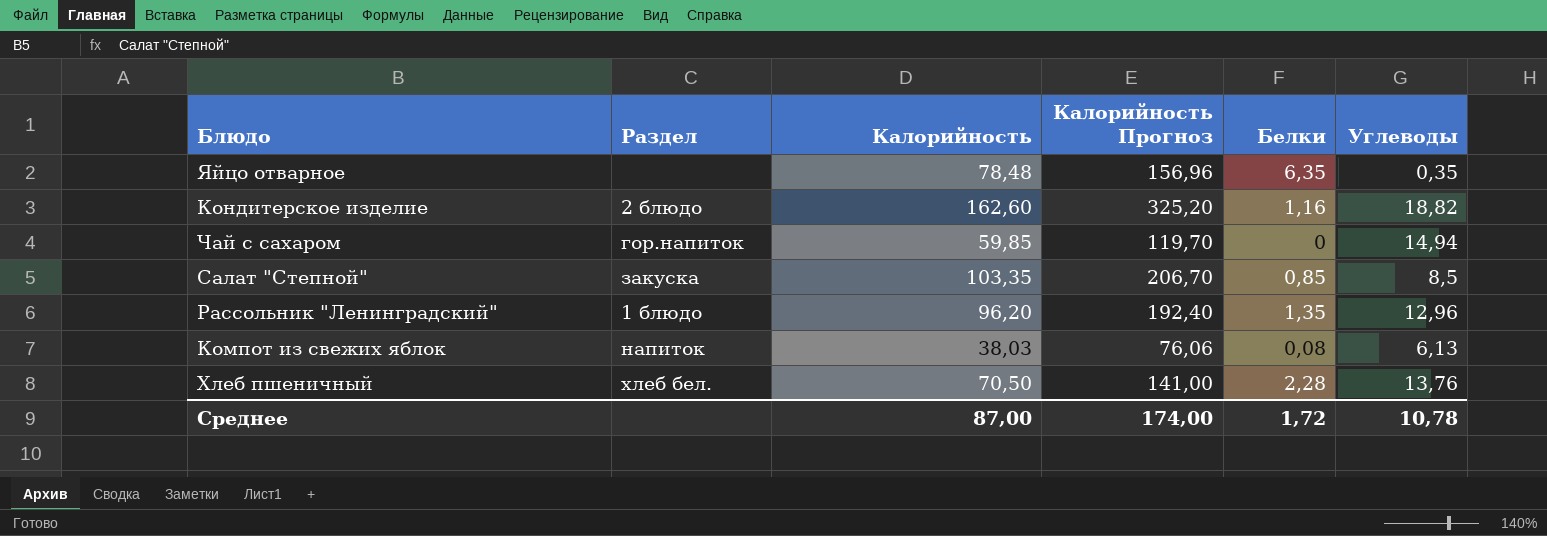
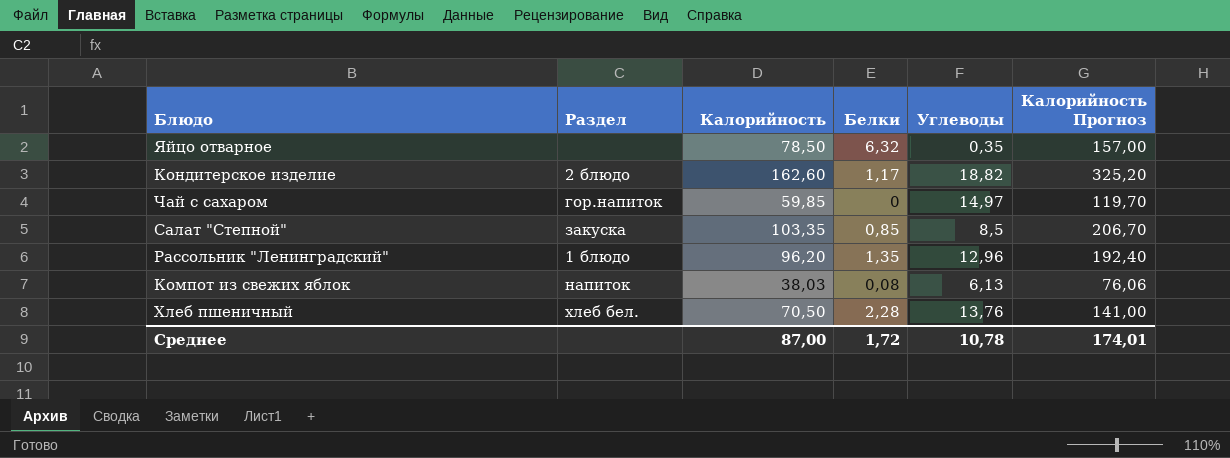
column Калорийность Прогноз | position: 4 -> 6
Яйцо отварное | Калорийность: 78,48 -> 78,50
Яйцо отварное | Белки: 6,35 -> 6,32
Яйцо отварное | Калорийность Прогноз: 156,96 -> 157,00
Кондитерское изделие | Белки: 1,16 -> 1,17
Чай с сахаром | Углеводы: 14,94 -> 14,97
Среднее | Калорийность Прогноз: 174,00 -> 174,01

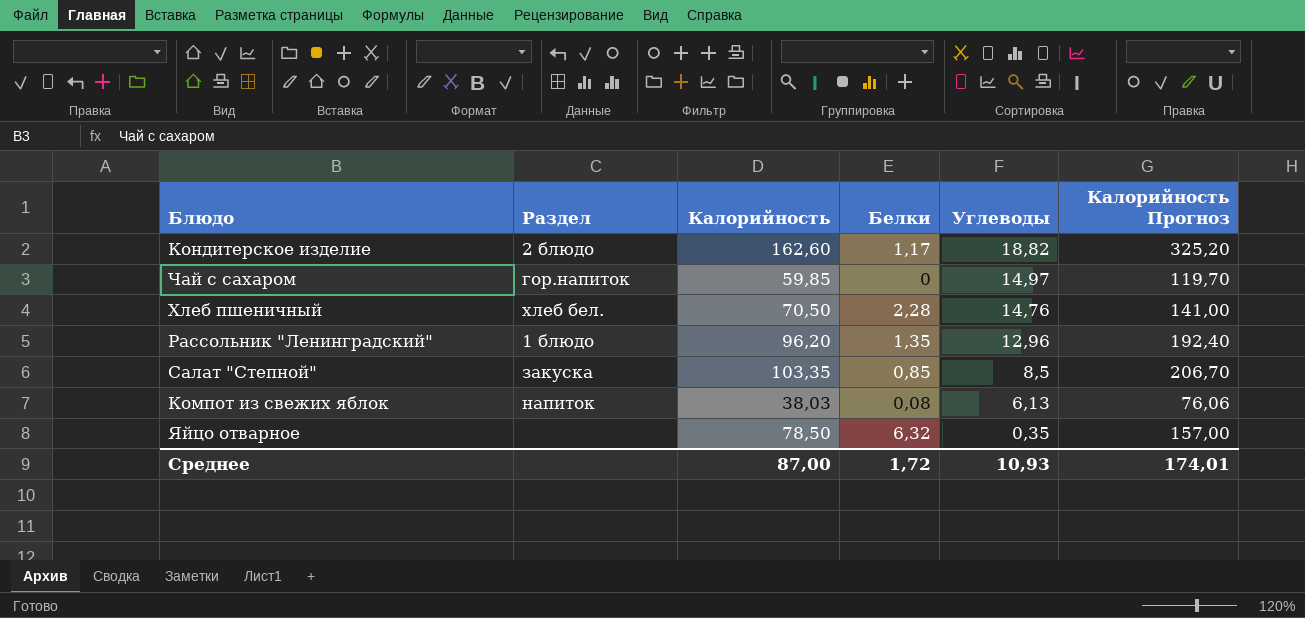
row order: none -> Углеводы descending
Хлеб пшеничный | Углеводы: 13,76 -> 14,76
Среднее | Углеводы: 10,78 -> 10,93

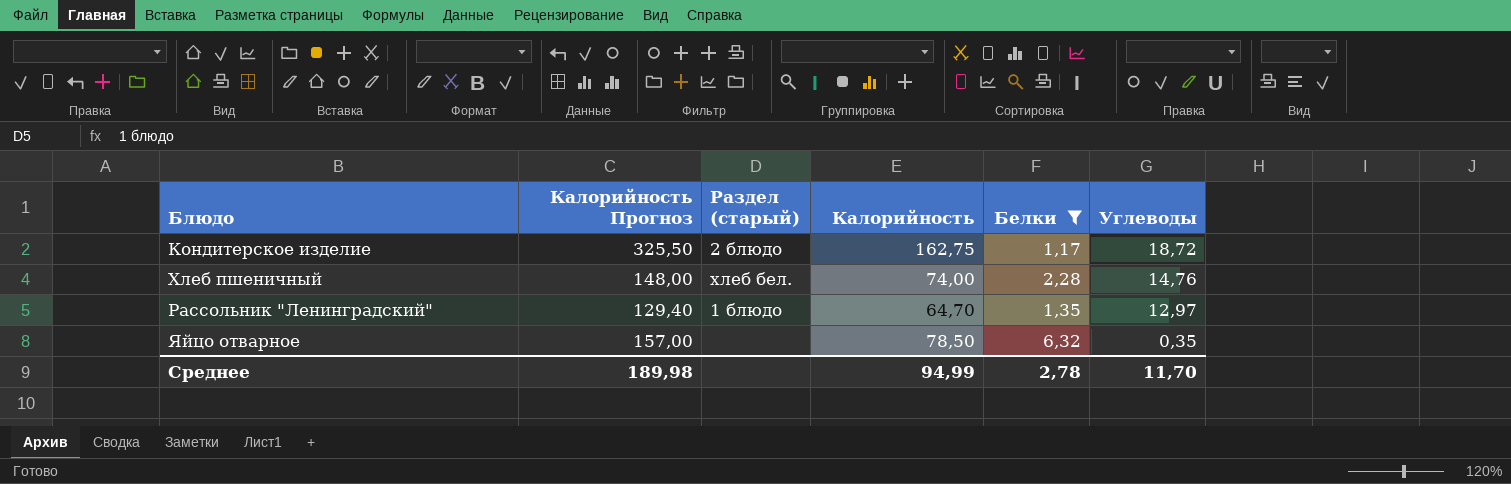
filter: none -> Белки >= 1,17
column Калорийность Прогноз | position: 6 -> 2
column name: Раздел -> Раздел (старый)
Кондитерское изделие | Калорийность Прогноз: 325,20 -> 325,50
Кондитерское изделие | Калорийность: 162,60 -> 162,75
Кондитерское изделие | Углеводы: 18,82 -> 18,72
Хлеб пшеничный | Калорийность Прогноз: 141,00 -> 148,00
Хлеб пшеничный | Калорийность: 70,50 -> 74,00
Рассольник "Ленинградский" | Калорийность Прогноз: 192,40 -> 129,40
Рассольник "Ленинградский" | Калорийность: 96,20 -> 64,70
Рассольник "Ленинградский" | Углеводы: 12,96 -> 12,97
Среднее | Калорийность Прогноз: 174,01 -> 189,98
Среднее | Калорийность: 87,00 -> 94,99
Среднее | Белки: 1,72 -> 2,78
Среднее | Углеводы: 10,93 -> 11,70

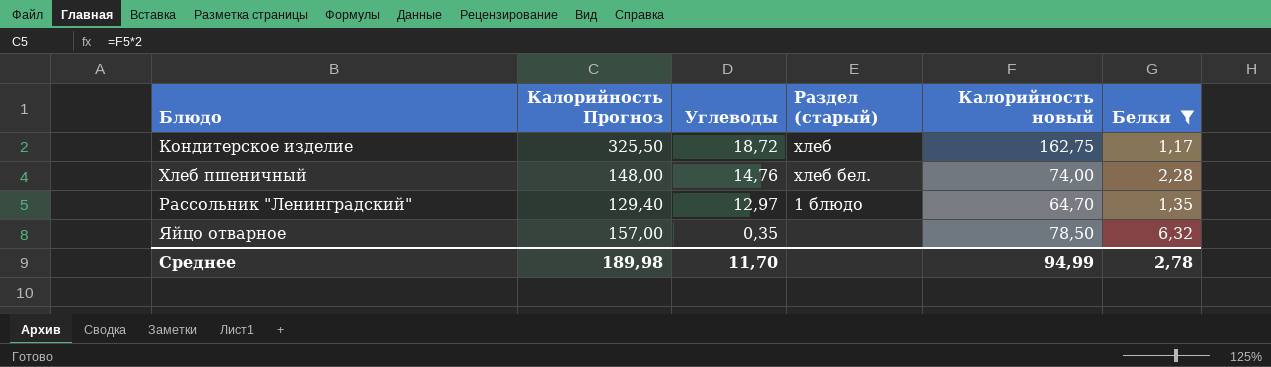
column Углеводы | position: 6 -> 3
column name: Калорийность -> Калорийность новый
Кондитерское изделие | Раздел (старый): 2 блюдо -> хлеб

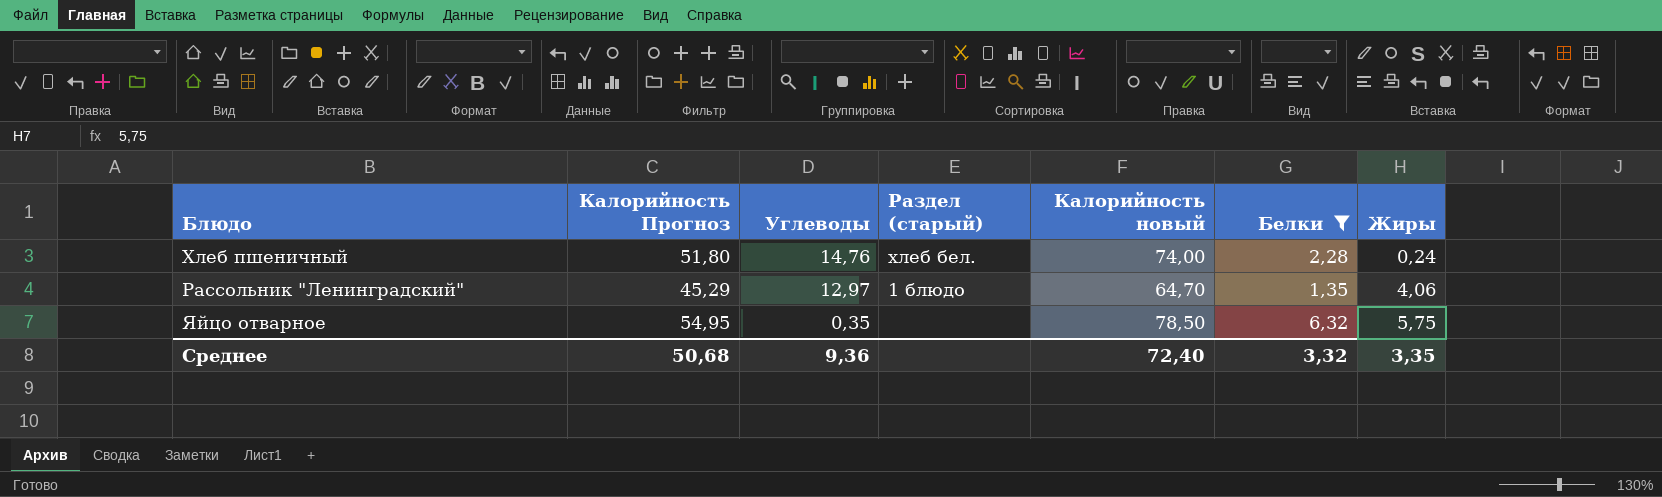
column Калорийность Прогноз | formula: [Калорийность новый] * 2 -> [Калорийность новый] * 0,7
column Жиры | position: none -> 7
row Кондитерское изделие: 325,50 | 18,72 | хлеб | 162,75 | 1,17 -> none
Среднее | Калорийность Прогноз: 189,98 -> 50,68
Среднее | Углеводы: 11,70 -> 9,36
Среднее | Калорийность новый: 94,99 -> 72,40
Среднее | Белки: 2,78 -> 3,32

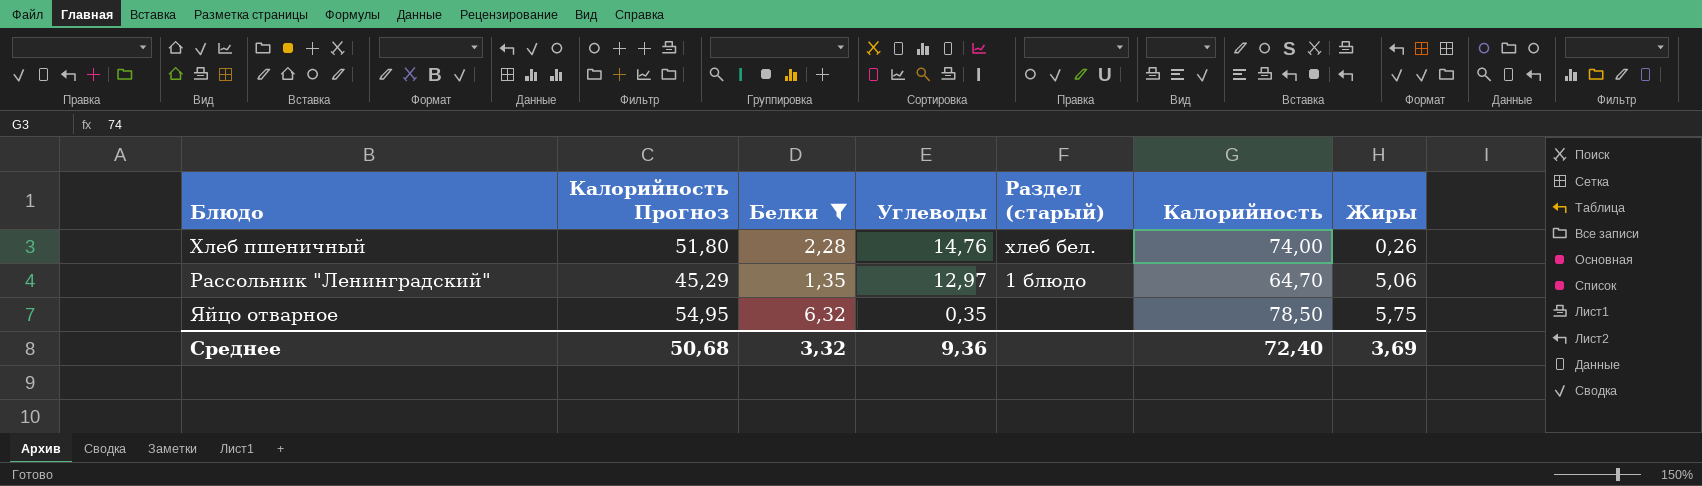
column Белки | position: 6 -> 3
column name: Калорийность новый -> Калорийность
Хлеб пшеничный | Жиры: 0,24 -> 0,26
Рассольник "Ленинградский" | Жиры: 4,06 -> 5,06
Среднее | Жиры: 3,35 -> 3,69

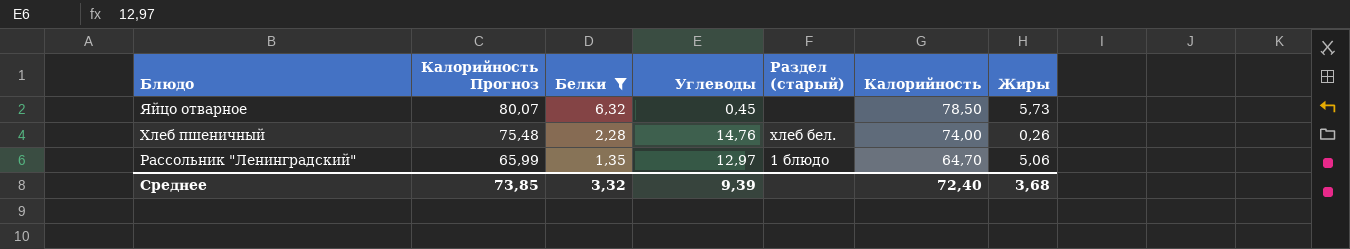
row order: Углеводы descending -> Блюдо descending
column Калорийность Прогноз | formula: [Калорийность] * 0,7 -> [Калорийность] * 1,02
Яйцо отварное | Углеводы: 0,35 -> 0,45
Яйцо отварное | Жиры: 5,75 -> 5,73
Среднее | Калорийность Прогноз: 50,68 -> 73,85
Среднее | Углеводы: 9,36 -> 9,39
Среднее | Жиры: 3,69 -> 3,68

